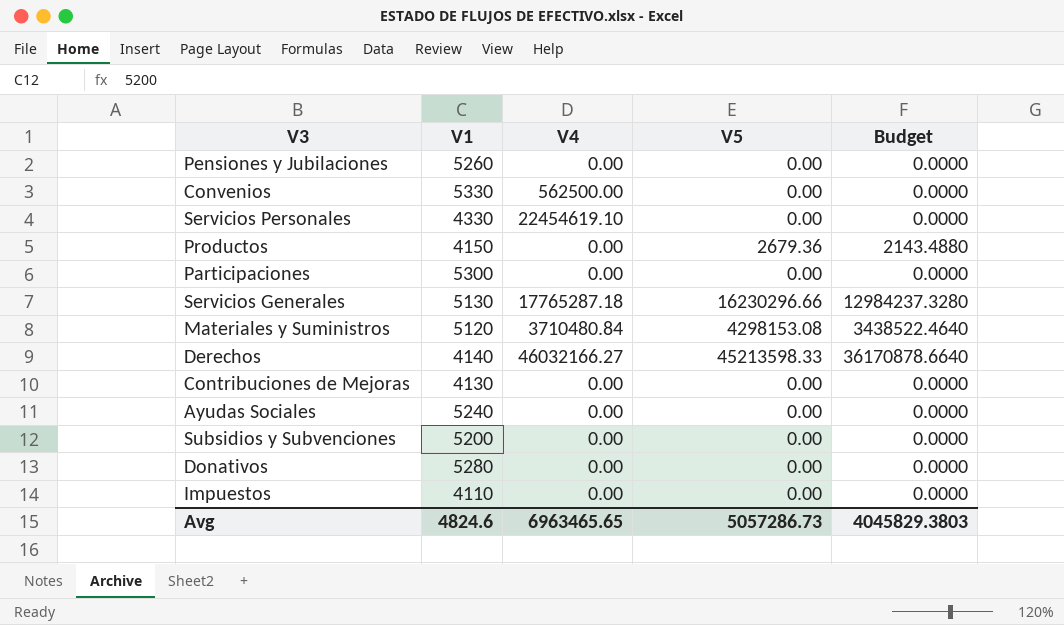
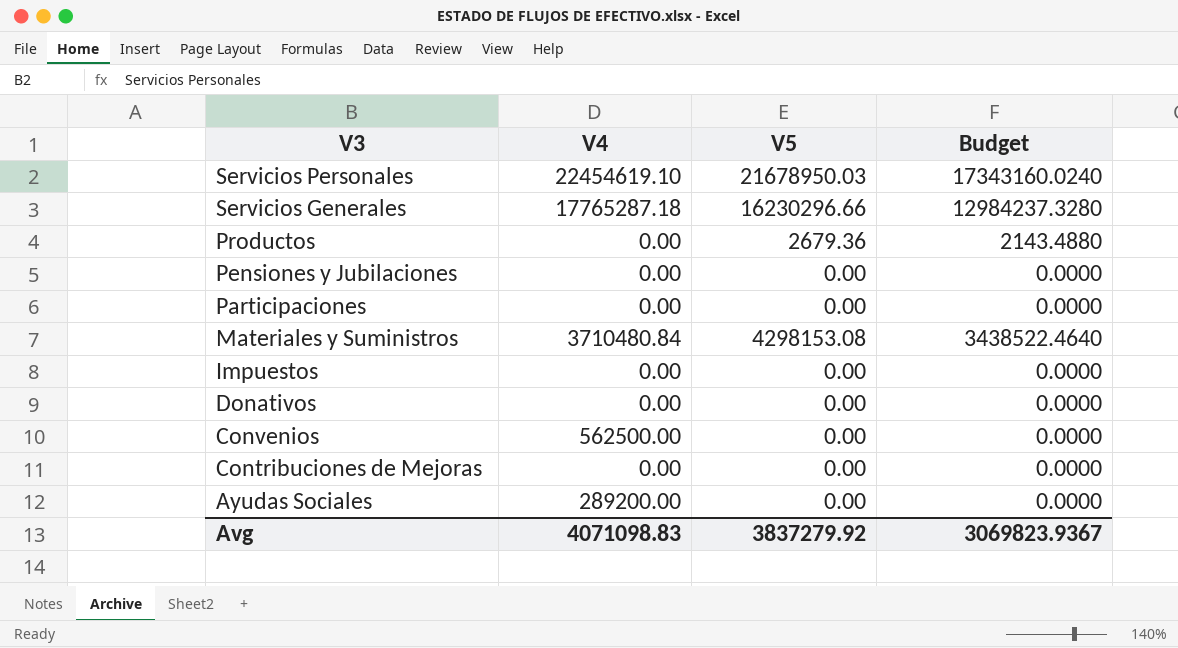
row order: none -> V3 descending
column V1 | position: 2 -> none
row Derechos: 4140 | 46032166.27 | 45213598.33 | 36170878.6640 -> none
row Subsidios y Subvenciones: 5200 | 0.00 | 0.00 | 0.0000 -> none
Servicios Personales | V5: 0.00 -> 21678950.03
Servicios Personales | Budget: 0.0000 -> 17343160.0240
Ayudas Sociales | V4: 0.00 -> 289200.00
Avg | V4: 6963465.65 -> 4071098.83
Avg | V5: 5057286.73 -> 3837279.92
Avg | Budget: 4045829.3803 -> 3069823.9367

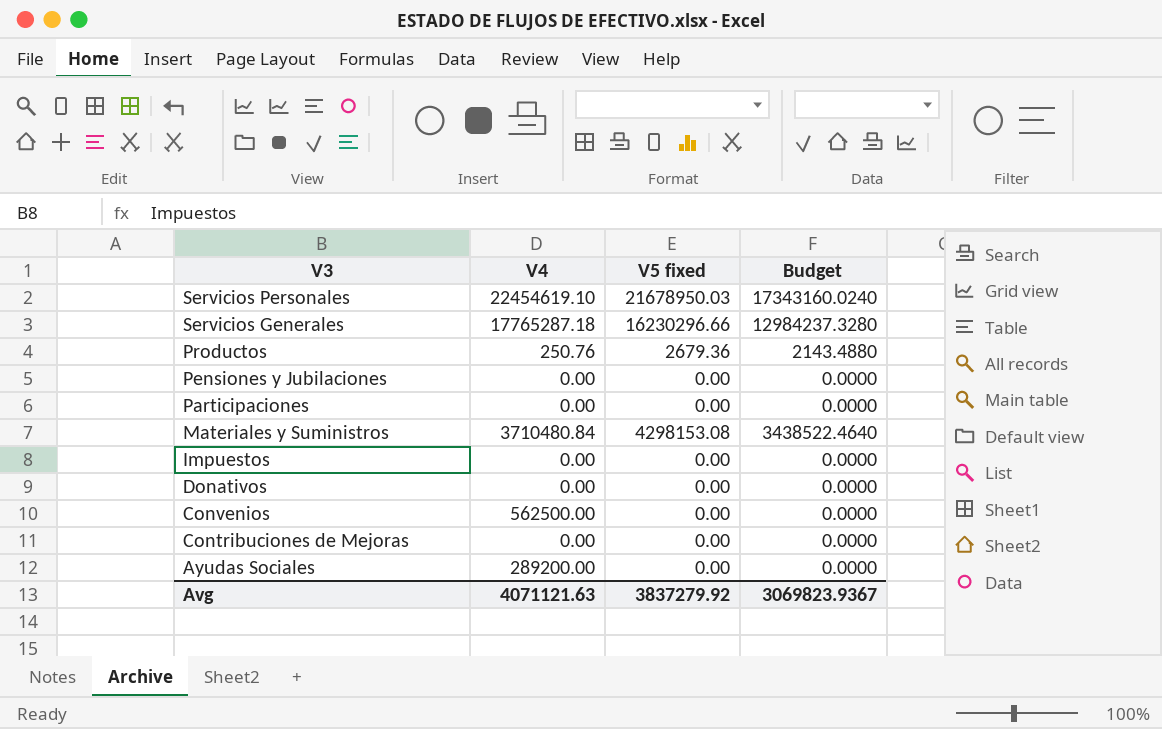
column name: V5 -> V5 fixed
Productos | V4: 0.00 -> 250.76
Avg | V4: 4071098.83 -> 4071121.63

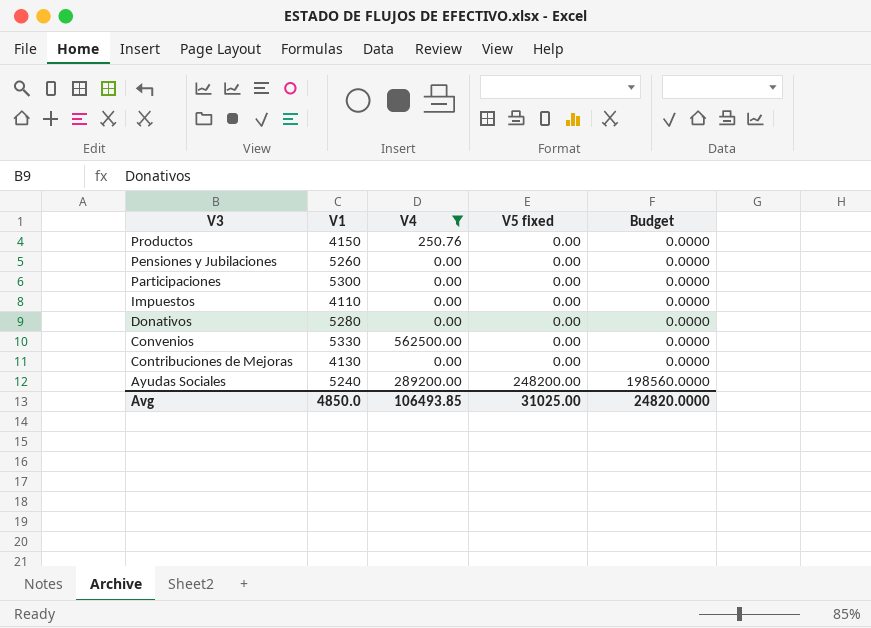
filter: none -> V4 <= 562500.00
column V1 | position: none -> 2
Productos | V5 fixed: 2679.36 -> 0.00
Productos | Budget: 2143.4880 -> 0.0000
Ayudas Sociales | V5 fixed: 0.00 -> 248200.00
Ayudas Sociales | Budget: 0.0000 -> 198560.0000
Avg | V4: 4071121.63 -> 106493.85
Avg | V5 fixed: 3837279.92 -> 31025.00
Avg | Budget: 3069823.9367 -> 24820.0000

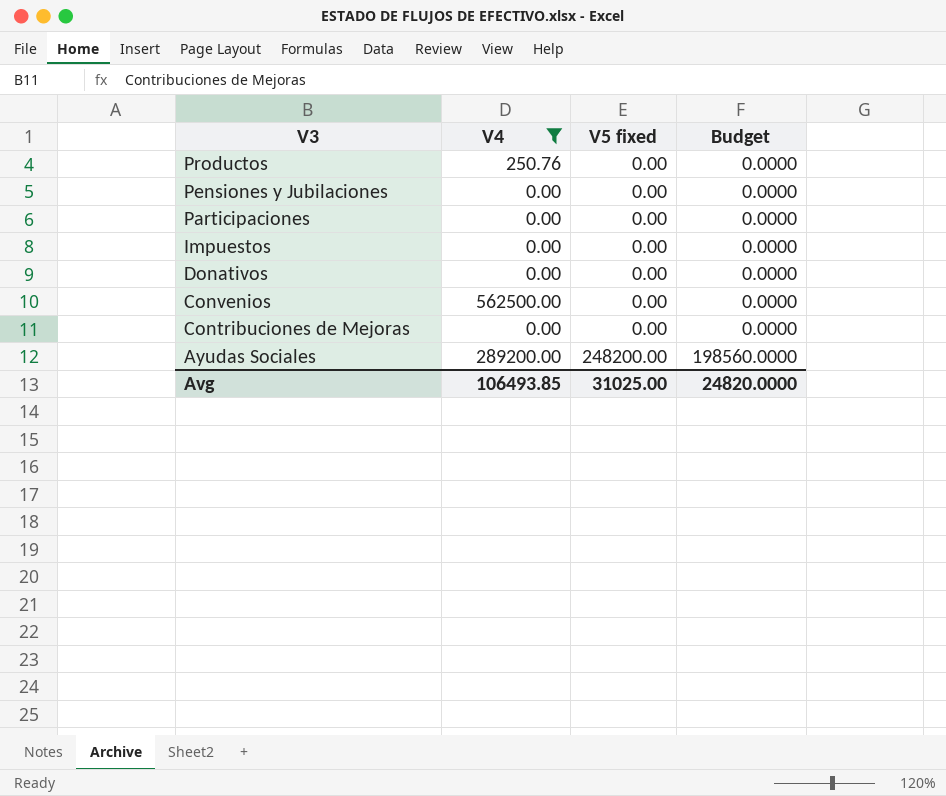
column V1 | position: 2 -> none

